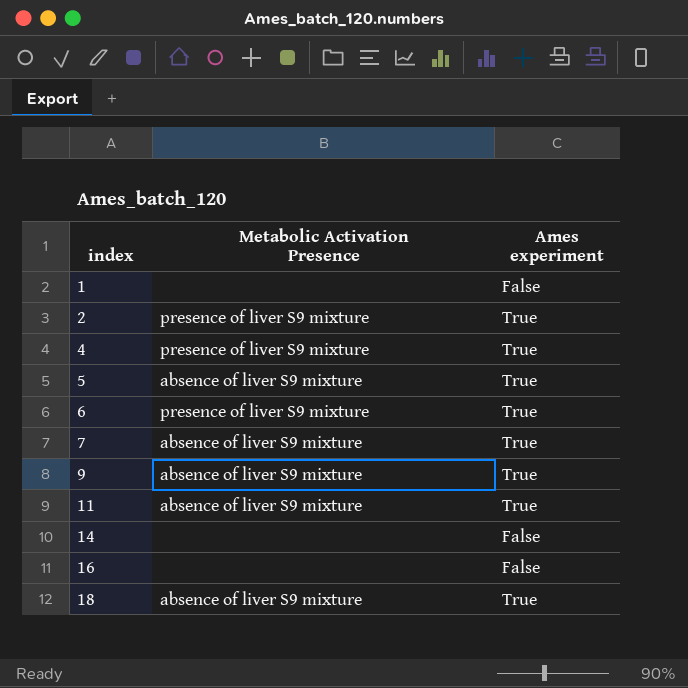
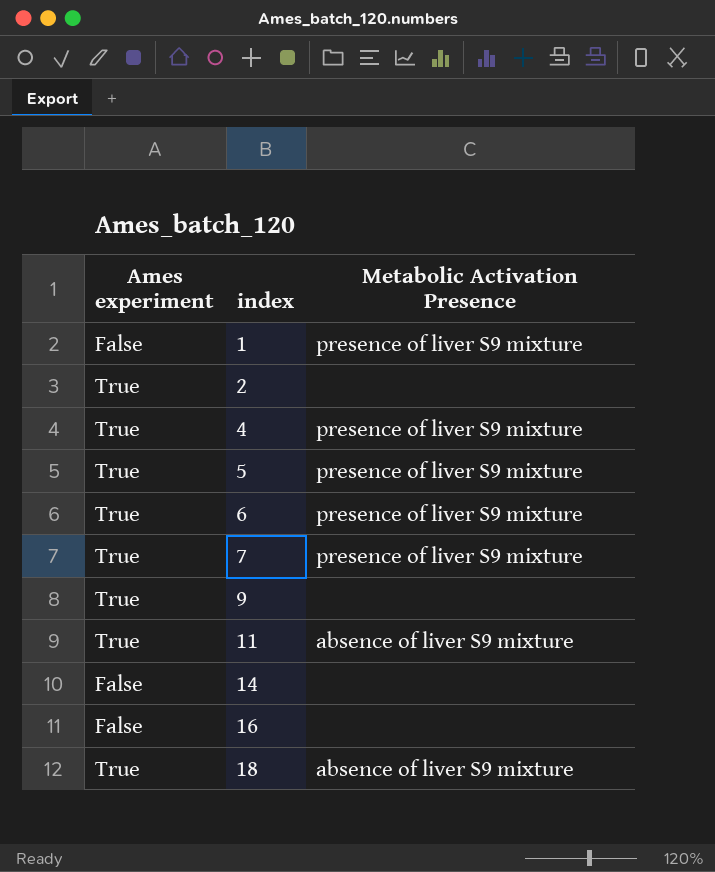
column Ames experiment | position: 3 -> 1
1 | Metabolic Activation Presence: none -> presence of liver S9 mixture
2 | Metabolic Activation Presence: presence of liver S9 mixture -> none
5 | Metabolic Activation Presence: absence of liver S9 mixture -> presence of liver S9 mixture
7 | Metabolic Activation Presence: absence of liver S9 mixture -> presence of liver S9 mixture
9 | Metabolic Activation Presence: absence of liver S9 mixture -> none

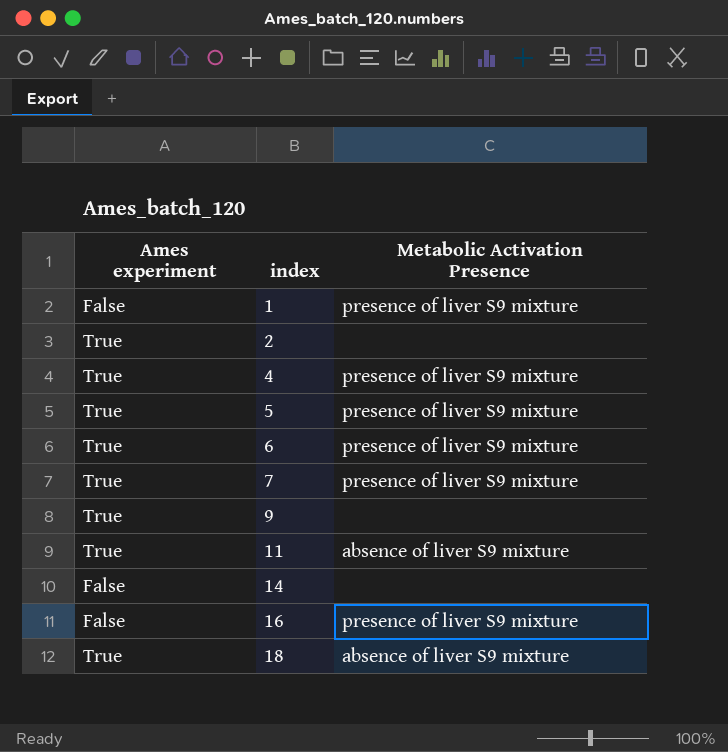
16 | Metabolic Activation Presence: none -> presence of liver S9 mixture

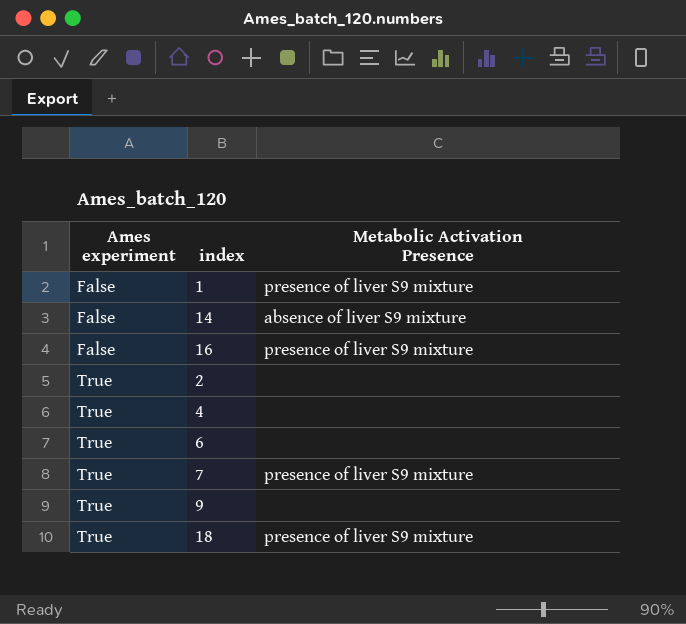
row order: index ascending -> Ames experiment ascending
row 5: True | presence of liver S9 mixture -> none
row 11: True | absence of liver S9 mixture -> none
14 | Metabolic Activation Presence: none -> absence of liver S9 mixture
4 | Metabolic Activation Presence: presence of liver S9 mixture -> none
6 | Metabolic Activation Presence: presence of liver S9 mixture -> none
18 | Metabolic Activation Presence: absence of liver S9 mixture -> presence of liver S9 mixture

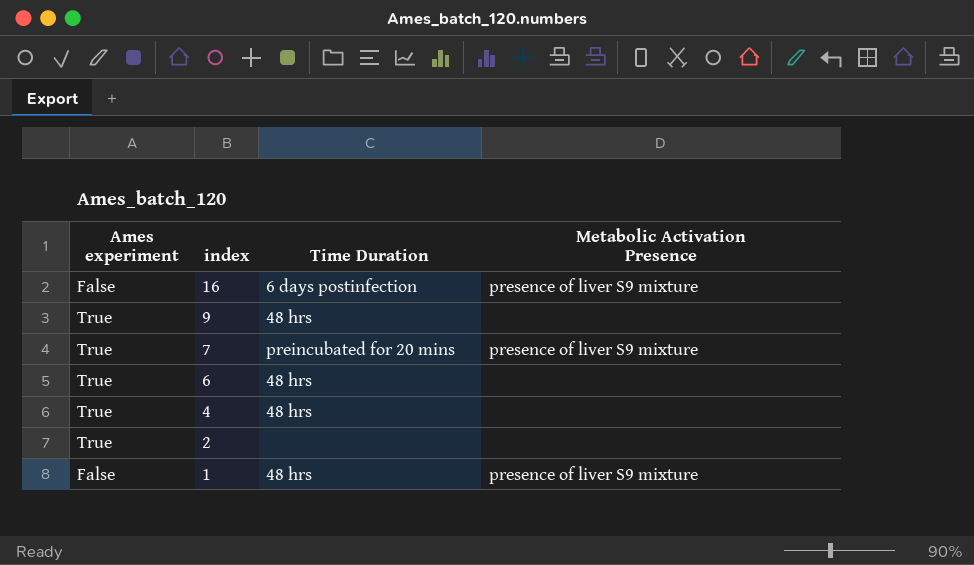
row order: Ames experiment ascending -> index descending
column Time Duration | position: none -> 3
row 14: False | absence of liver S9 mixture -> none
row 18: True | presence of liver S9 mixture -> none

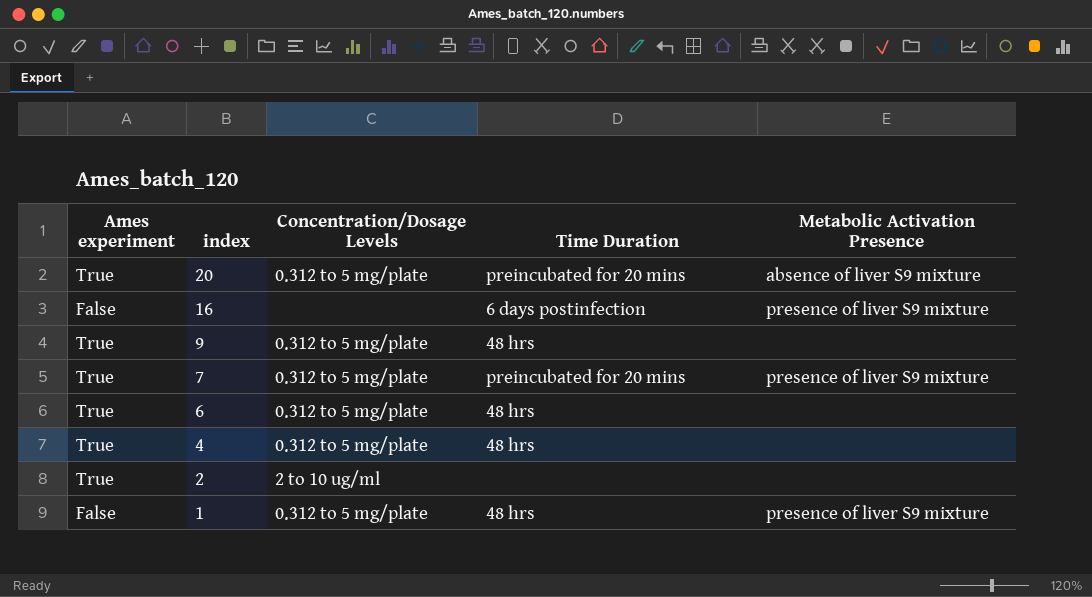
column Concentration/Dosage Levels | position: none -> 3
row 20: none -> True | 0.312 to 5 mg/plate | preincubated for 20 mins | absence of liver S9 mixture

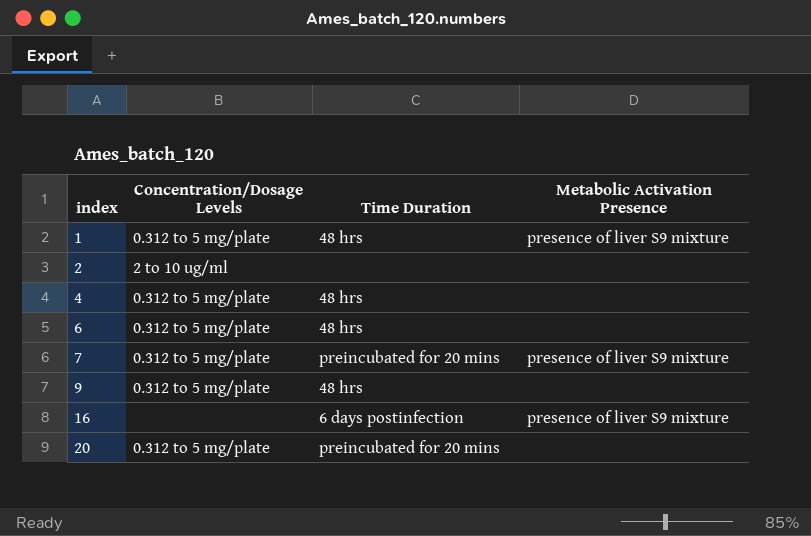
row order: index descending -> index ascending
column Ames experiment | position: 1 -> none
20 | Metabolic Activation Presence: absence of liver S9 mixture -> none

